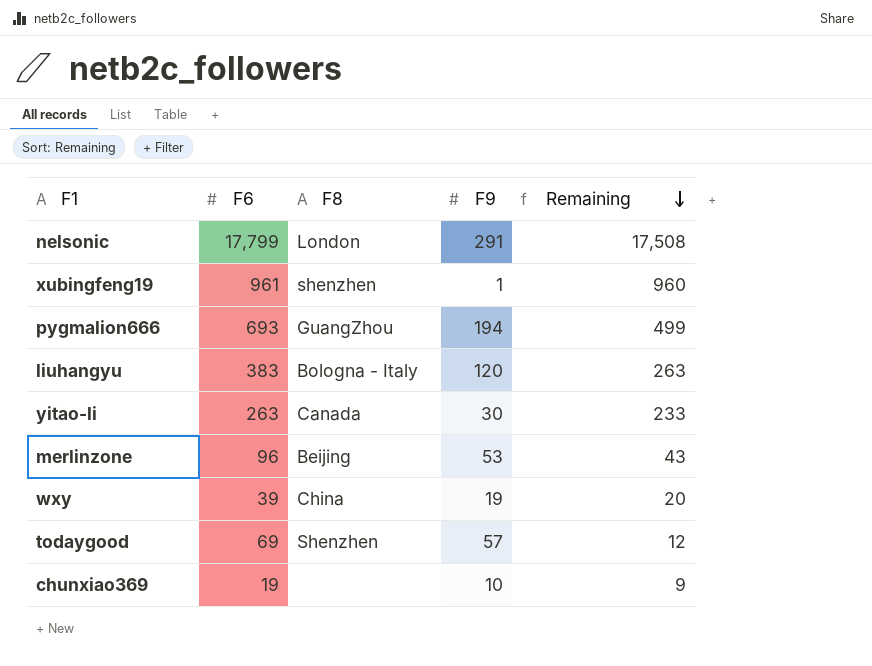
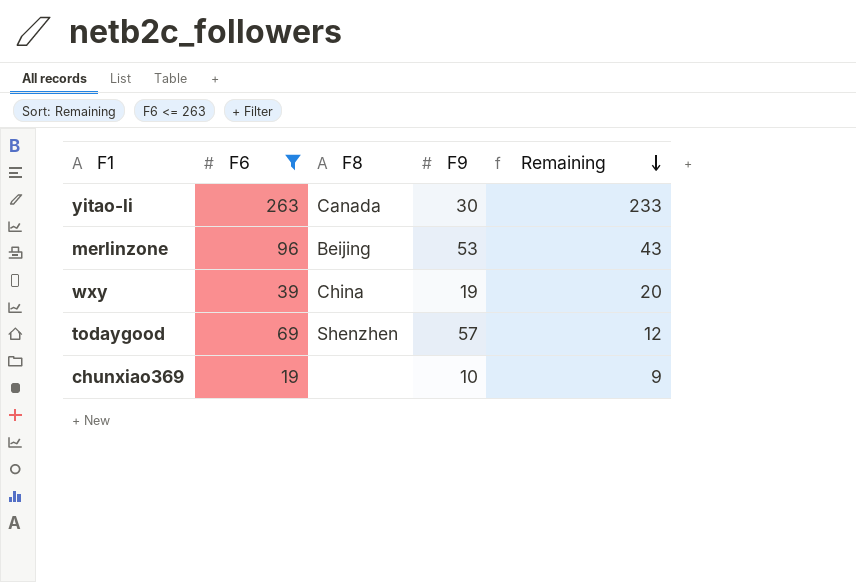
filter: none -> F6 <= 263

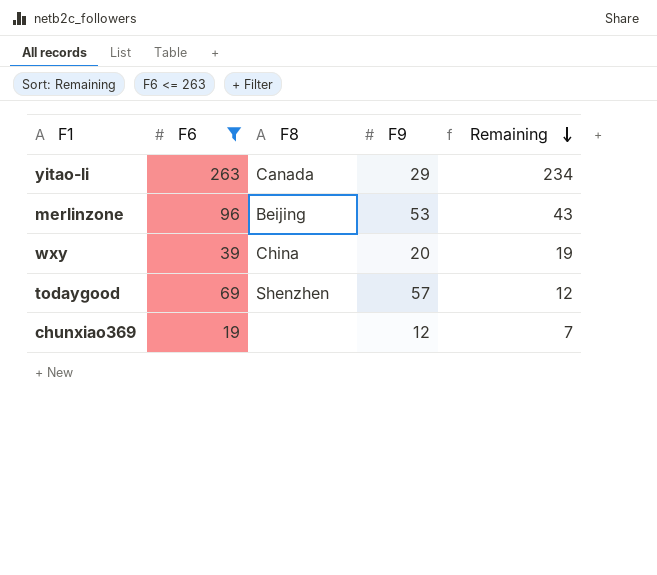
yitao-li | F9: 30 -> 29
yitao-li | Remaining: 233 -> 234
wxy | F9: 19 -> 20
wxy | Remaining: 20 -> 19
chunxiao369 | F9: 10 -> 12
chunxiao369 | Remaining: 9 -> 7

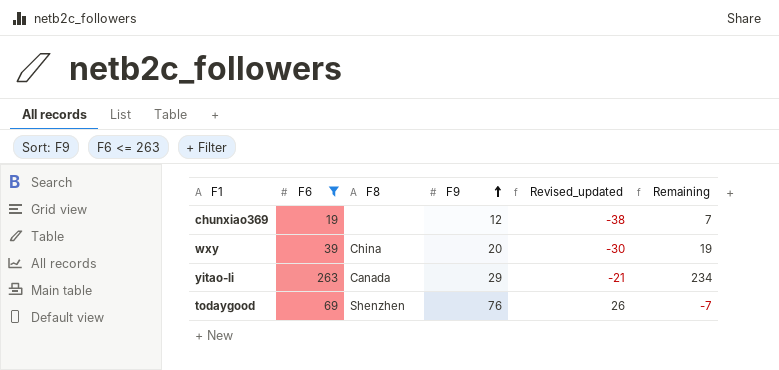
row order: Remaining descending -> F9 ascending
column Revised_updated | formula: none -> [F9] - 50
row merlinzone: 96 | Beijing | 53 | 43 -> none
todaygood | F9: 57 -> 76
todaygood | Remaining: 12 -> -7

